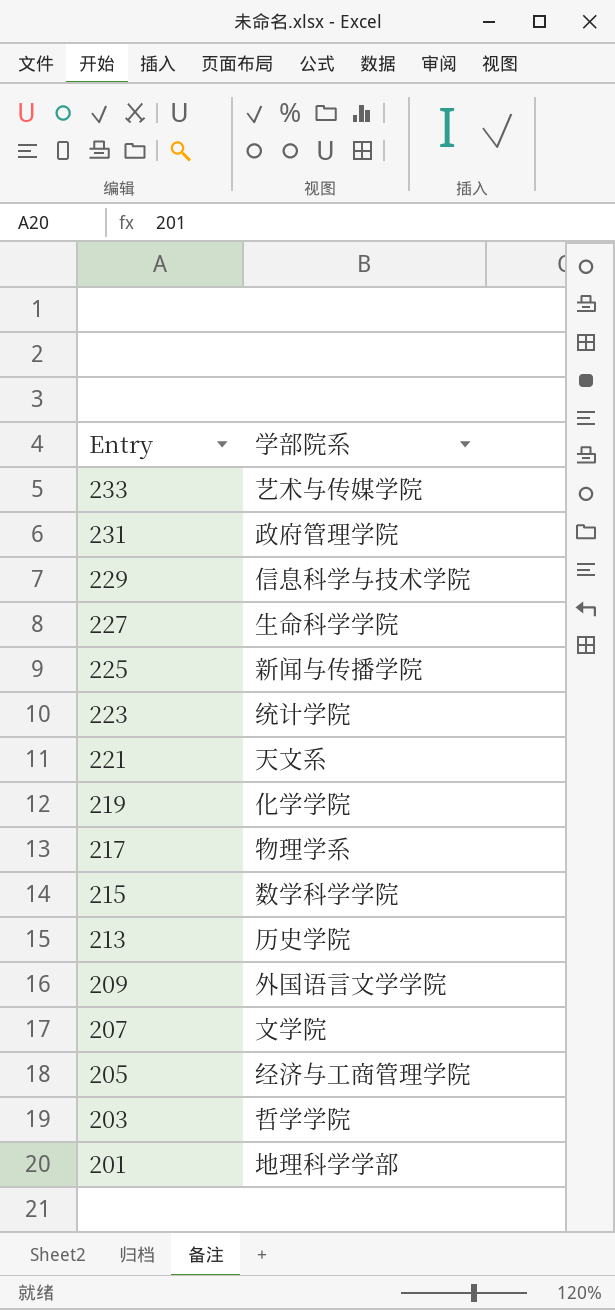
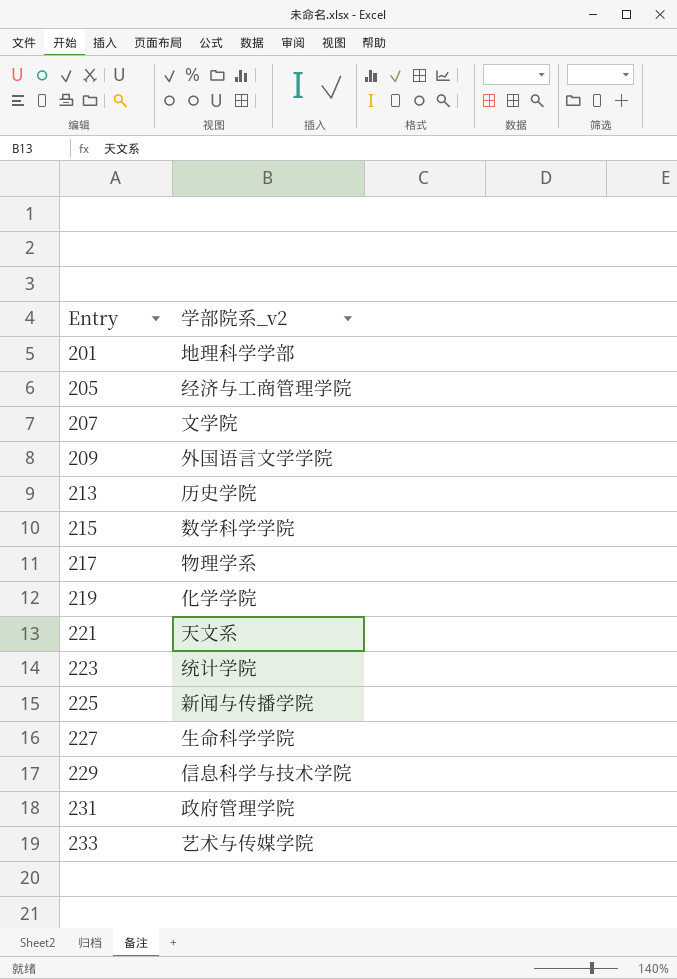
row order: Entry descending -> Entry ascending
column name: 学部院系 -> 学部院系_v2
row 203: 哲学学院 -> none

